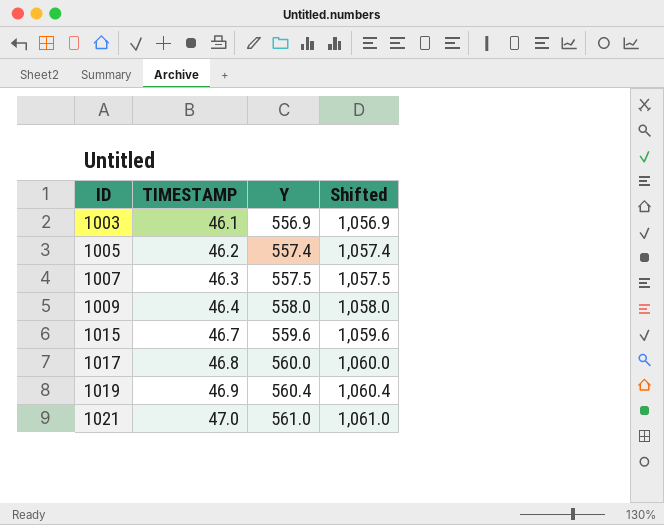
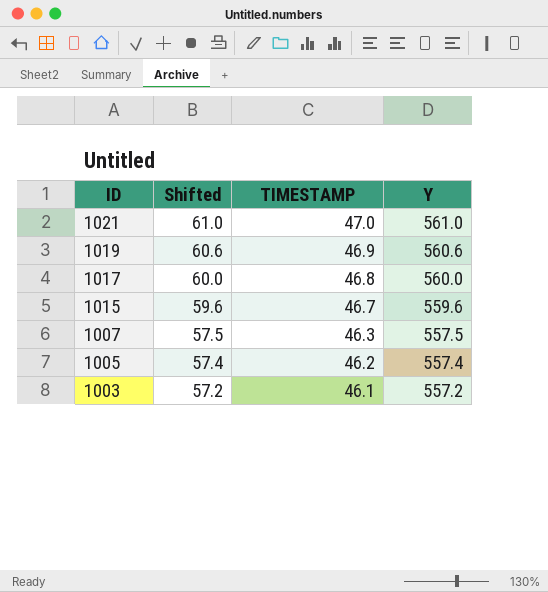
row order: ID ascending -> ID descending
column Shifted | formula: [Y] + 500 -> [Y] - 500
column Shifted | position: 4 -> 2
row 1009: 46.4 | 558.0 | 1,058.0 -> none
1019 | Y: 560.4 -> 560.6
1003 | Y: 556.9 -> 557.2

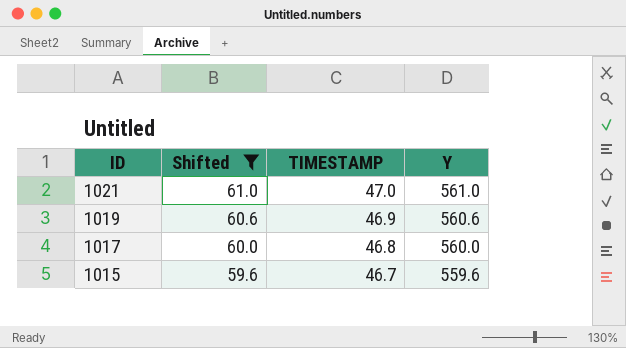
filter: none -> Shifted >= 59.6

